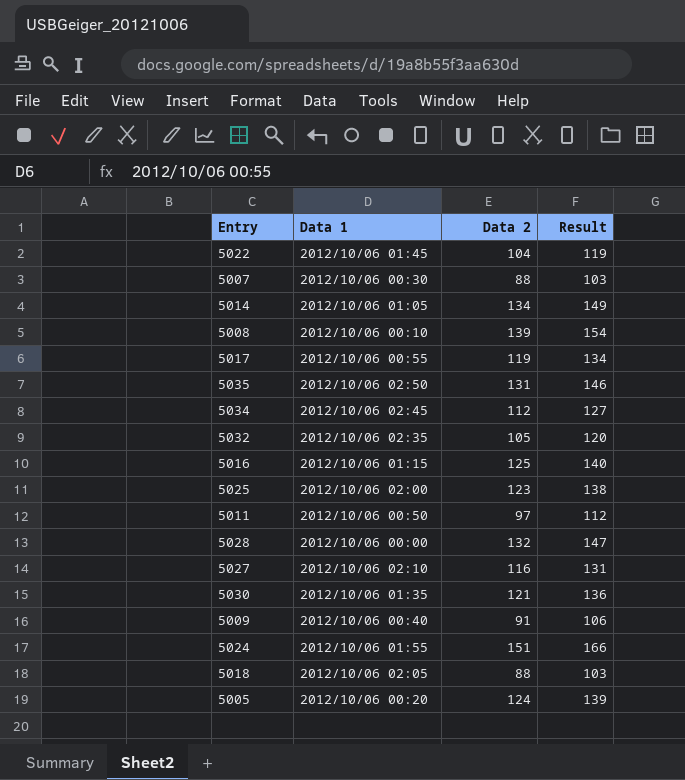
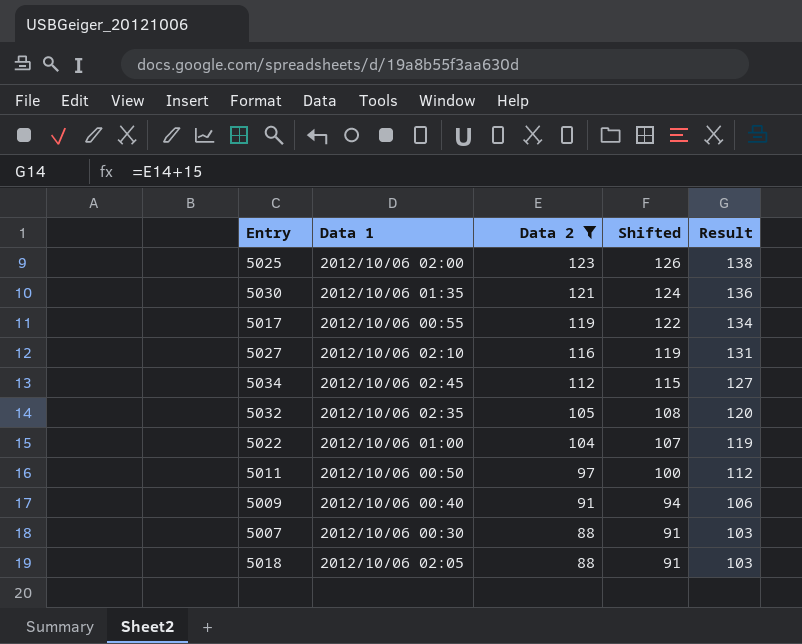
filter: none -> Data 2 <= 123
row order: none -> Data 2 descending
column Shifted | formula: none -> [Data 2] + 3
5022 | Data 1: 2012/10/06 01:45 -> 2012/10/06 01:00

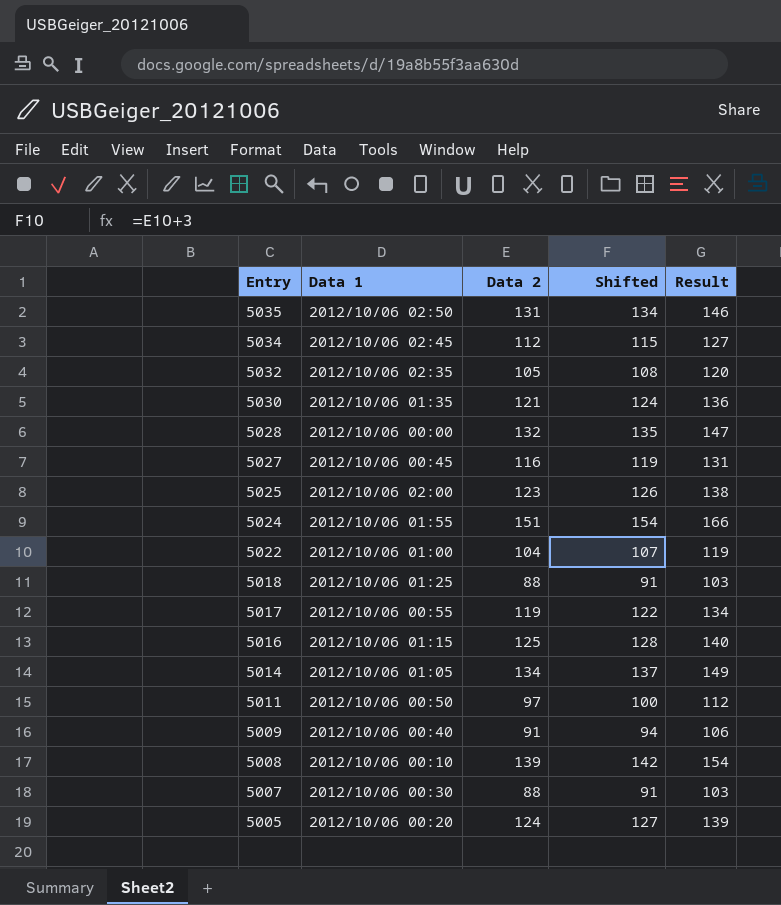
filter: Data 2 <= 123 -> none
row order: Data 2 descending -> Entry descending
5027 | Data 1: 2012/10/06 02:10 -> 2012/10/06 00:45
5018 | Data 1: 2012/10/06 02:05 -> 2012/10/06 01:25

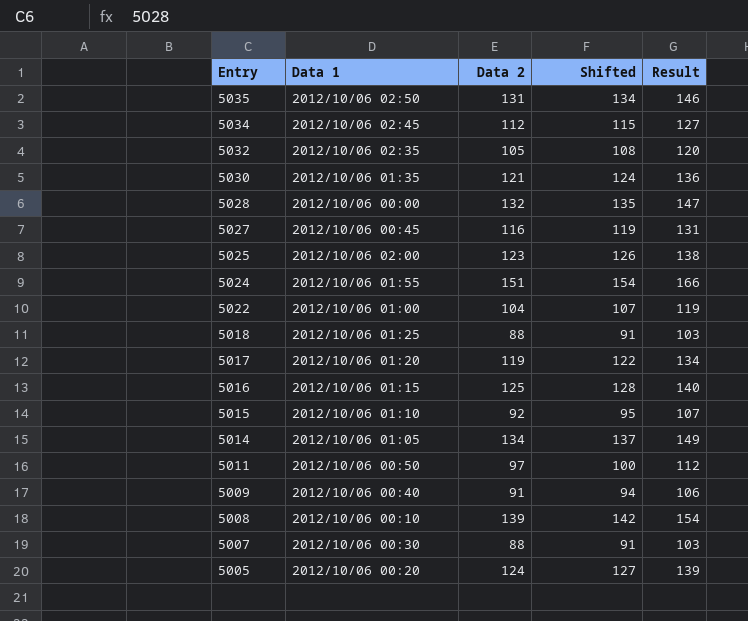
5017 | Data 1: 2012/10/06 00:55 -> 2012/10/06 01:20
row 5015: none -> 2012/10/06 01:10 | 92 | 95 | 107

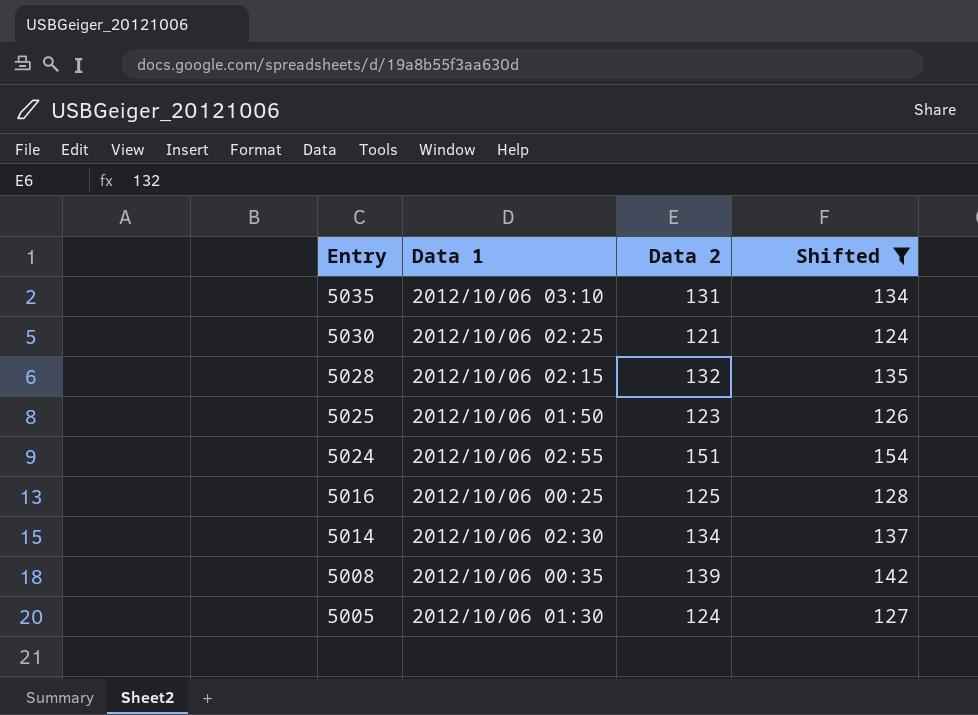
filter: none -> Shifted >= 124
column Result | formula: [Data 2] + 15 -> none
5035 | Data 1: 2012/10/06 02:50 -> 2012/10/06 03:10
5030 | Data 1: 2012/10/06 01:35 -> 2012/10/06 02:25
5028 | Data 1: 2012/10/06 00:00 -> 2012/10/06 02:15
5025 | Data 1: 2012/10/06 02:00 -> 2012/10/06 01:50
5024 | Data 1: 2012/10/06 01:55 -> 2012/10/06 02:55
5016 | Data 1: 2012/10/06 01:15 -> 2012/10/06 00:25
5014 | Data 1: 2012/10/06 01:05 -> 2012/10/06 02:30
5008 | Data 1: 2012/10/06 00:10 -> 2012/10/06 00:35
5005 | Data 1: 2012/10/06 00:20 -> 2012/10/06 01:30

